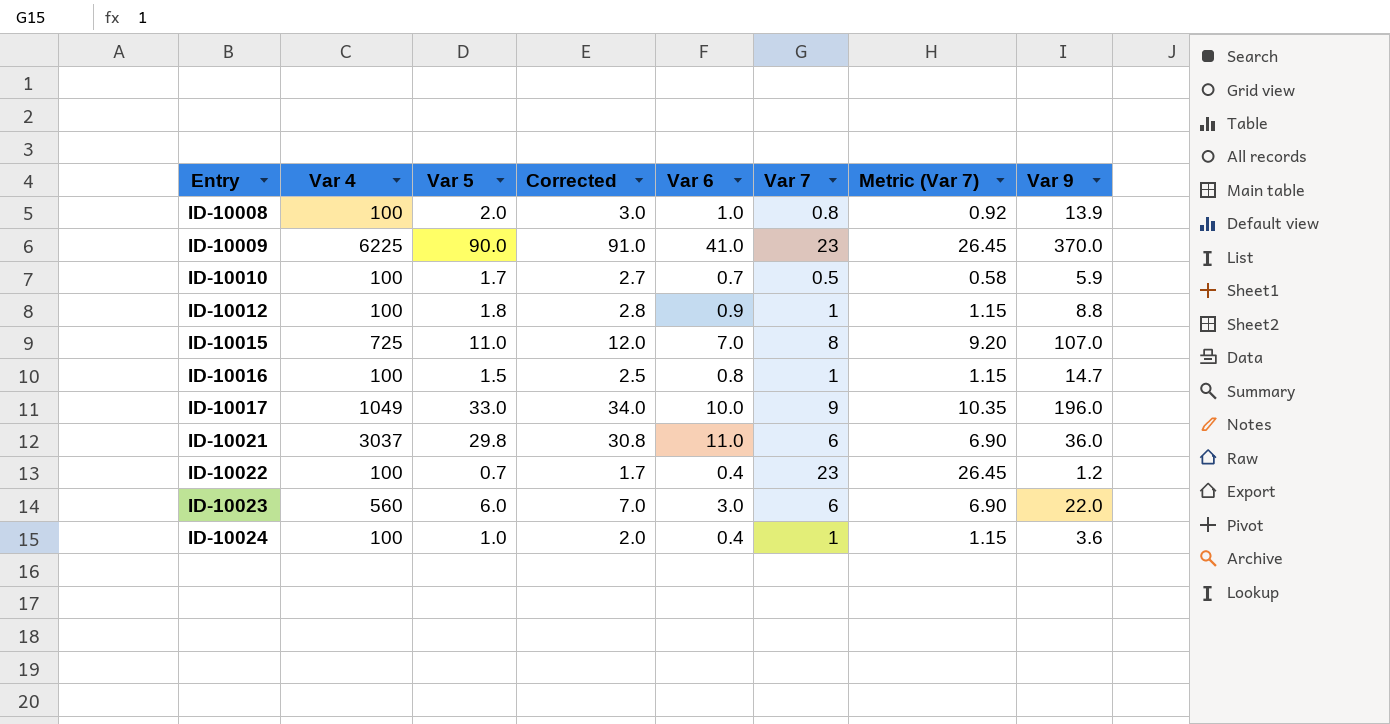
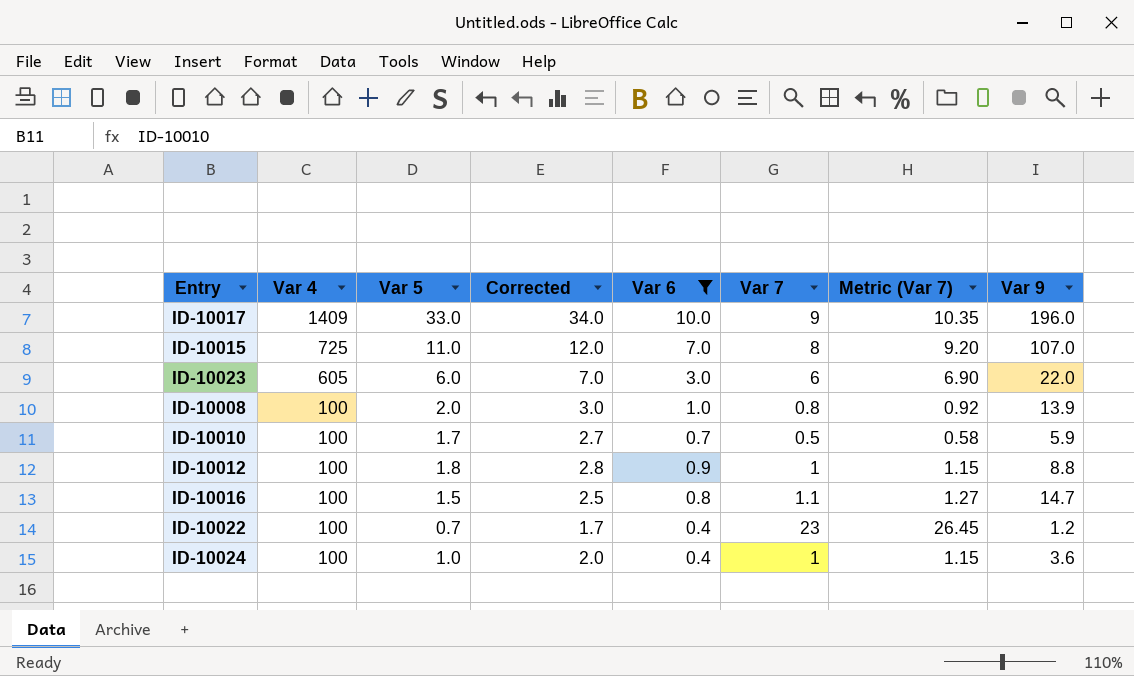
filter: none -> Var 6 <= 10.0
row order: Entry ascending -> Var 4 descending
ID-10017 | Var 4: 1049 -> 1409
ID-10023 | Var 4: 560 -> 605
ID-10016 | Var 7: 1 -> 1.1
ID-10016 | Metric (Var 7): 1.15 -> 1.27

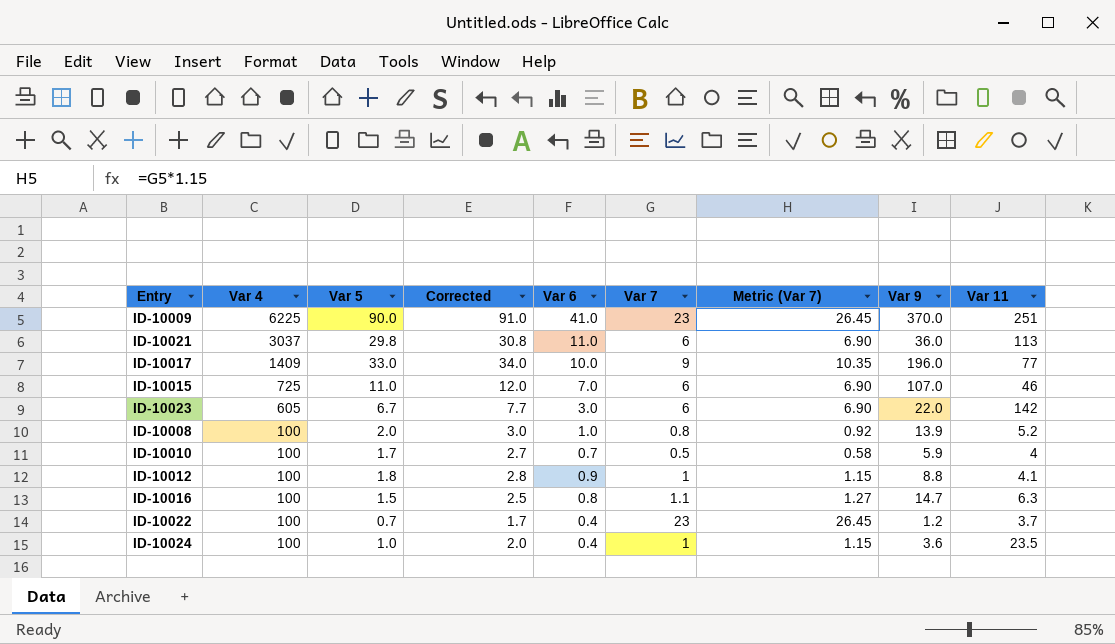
filter: Var 6 <= 10.0 -> none
column Var 11 | position: none -> 9
ID-10015 | Var 7: 8 -> 6
ID-10015 | Metric (Var 7): 9.20 -> 6.90
ID-10023 | Var 5: 6.0 -> 6.7
ID-10023 | Corrected: 7.0 -> 7.7

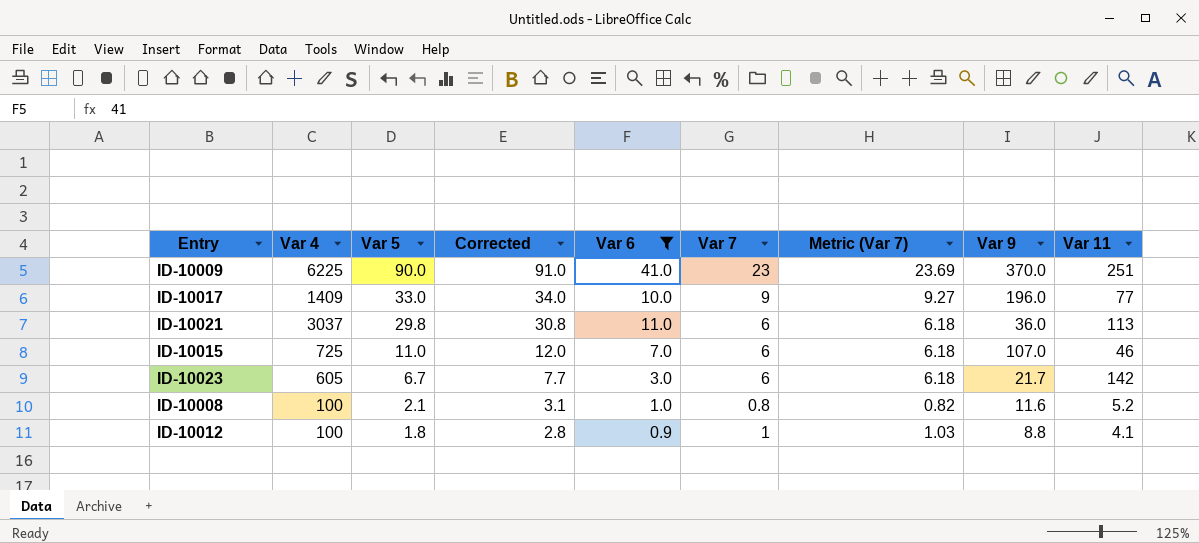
filter: none -> Var 6 >= 0.9
row order: Var 4 descending -> Var 5 descending
column Metric (Var 7) | formula: [Var 7] * 1.15 -> [Var 7] * 1.03
ID-10023 | Var 9: 22.0 -> 21.7
ID-10008 | Var 5: 2.0 -> 2.1
ID-10008 | Corrected: 3.0 -> 3.1
ID-10008 | Var 9: 13.9 -> 11.6

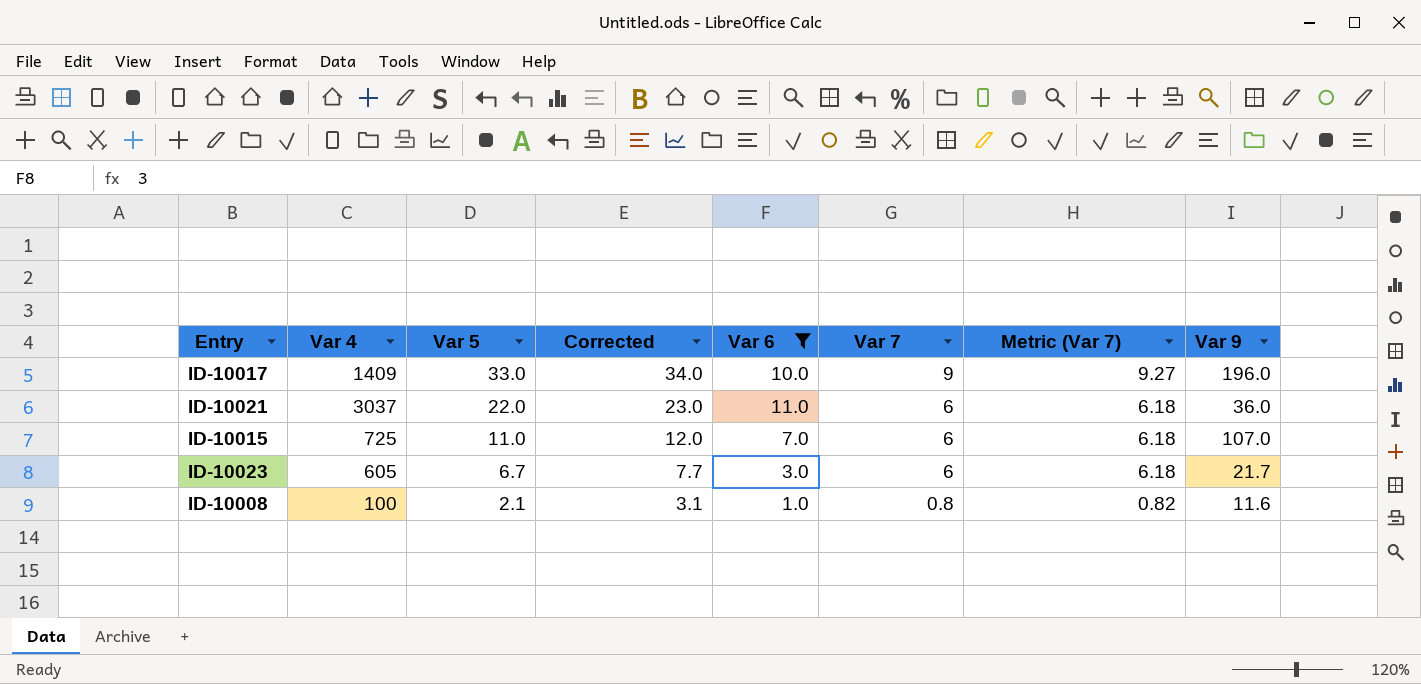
column Var 11 | position: 9 -> none
row ID-10009: 6225 | 90.0 | 91.0 | 41.0 | 23 | 23.69 | 370.0 | 251 -> none
row ID-10012: 100 | 1.8 | 2.8 | 0.9 | 1 | 1.03 | 8.8 | 4.1 -> none
ID-10021 | Var 5: 29.8 -> 22.0
ID-10021 | Corrected: 30.8 -> 23.0

